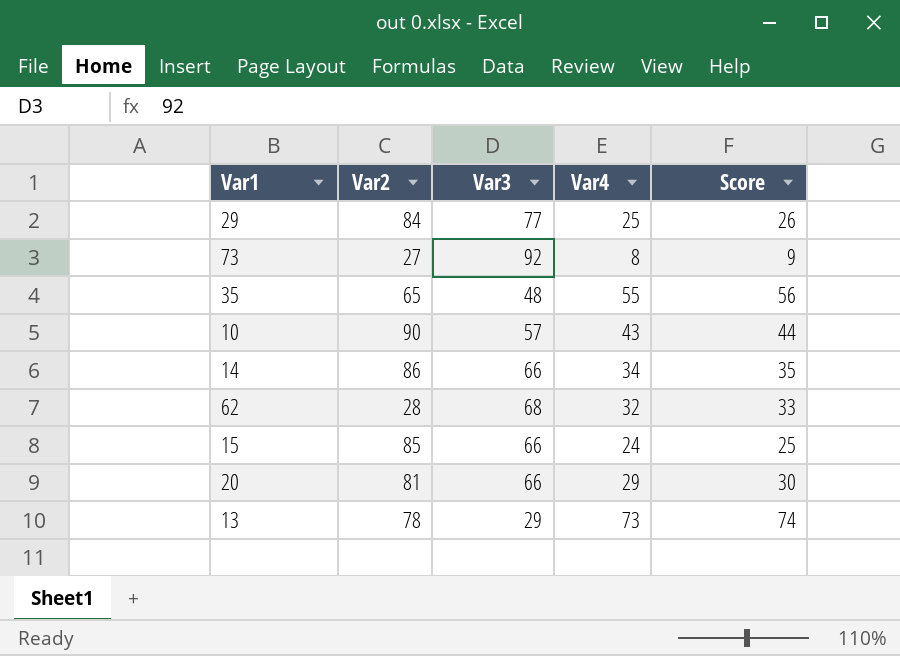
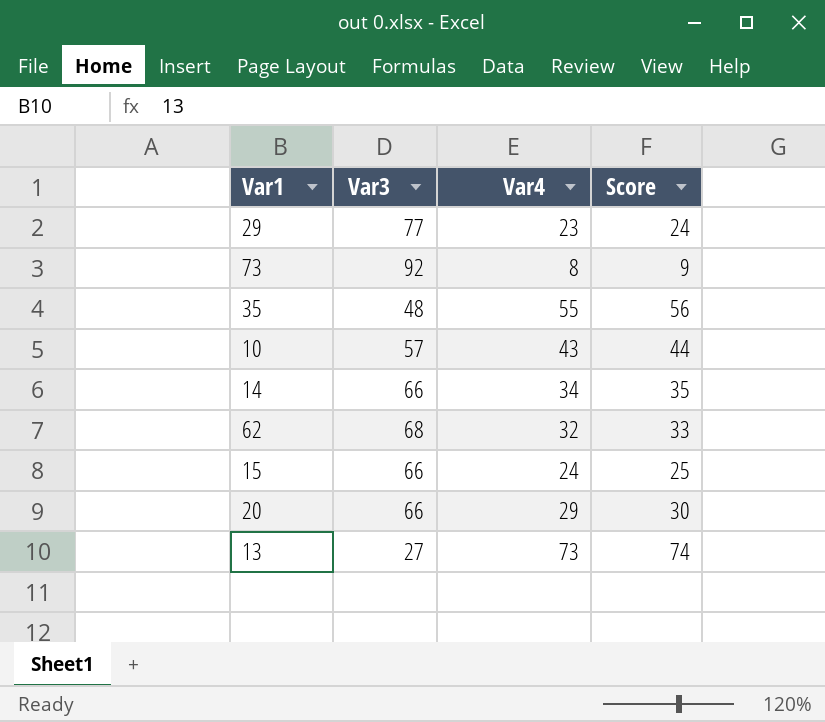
column Var2 | position: 2 -> none
29 | Var4: 25 -> 23
29 | Score: 26 -> 24
13 | Var3: 29 -> 27

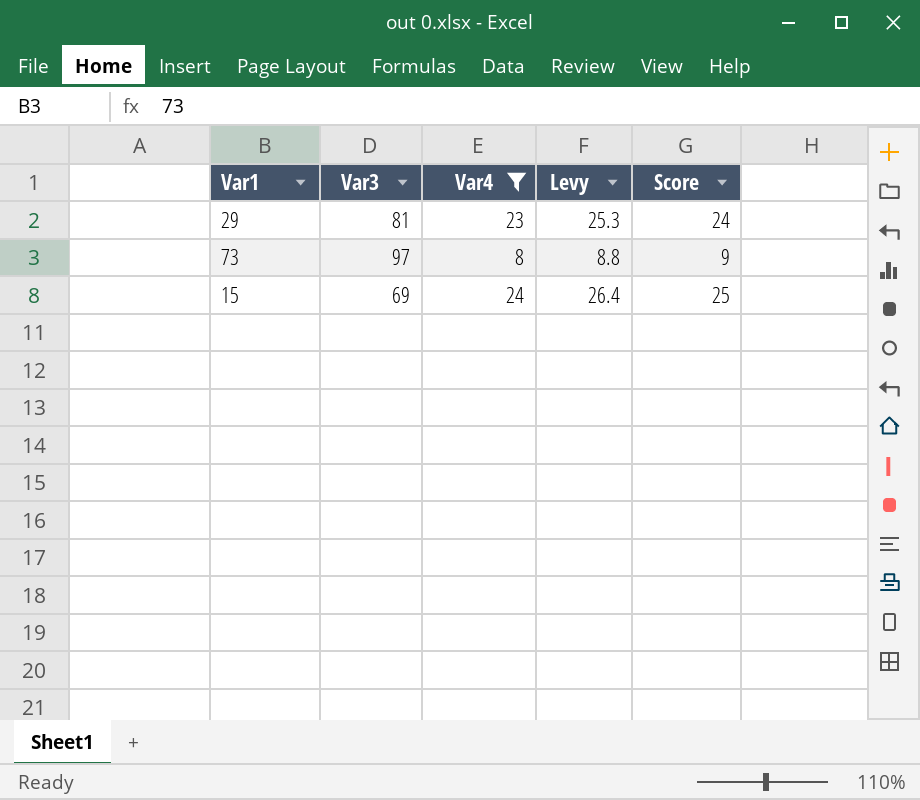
filter: none -> Var4 <= 24
column Levy | formula: none -> [Var4] * 1.1
29 | Var3: 77 -> 81
73 | Var3: 92 -> 97
15 | Var3: 66 -> 69

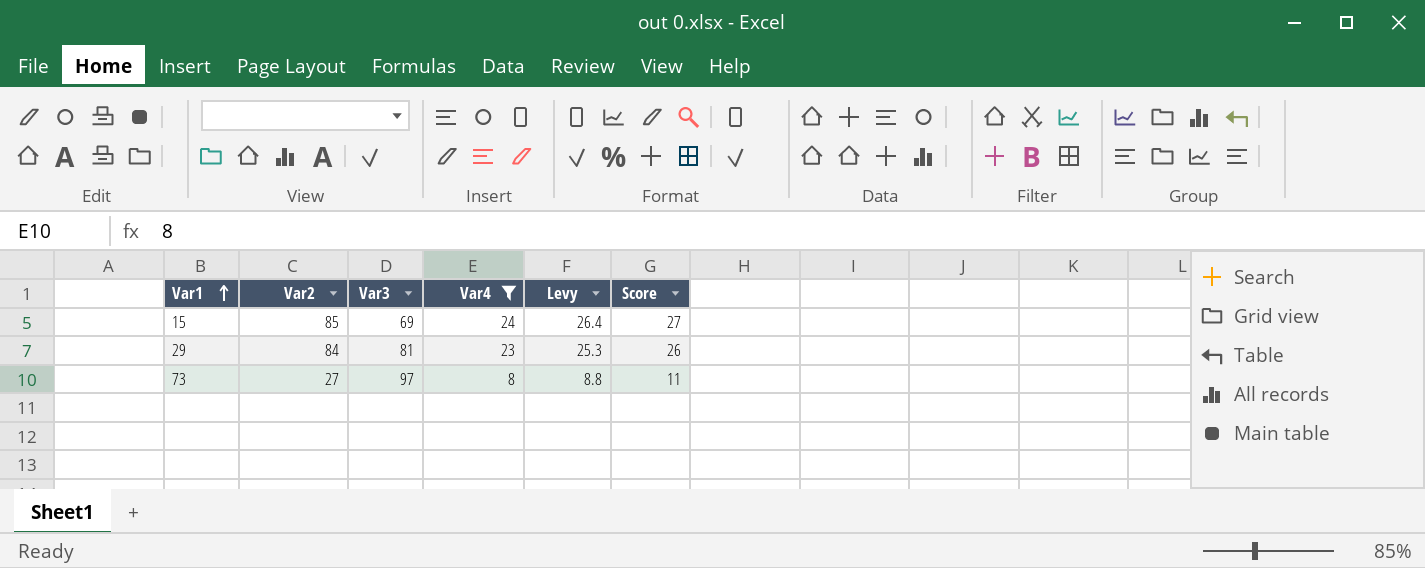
row order: none -> Var1 ascending
column Var2 | position: none -> 2
column Score | formula: [Var4] + 1 -> [Var4] + 3

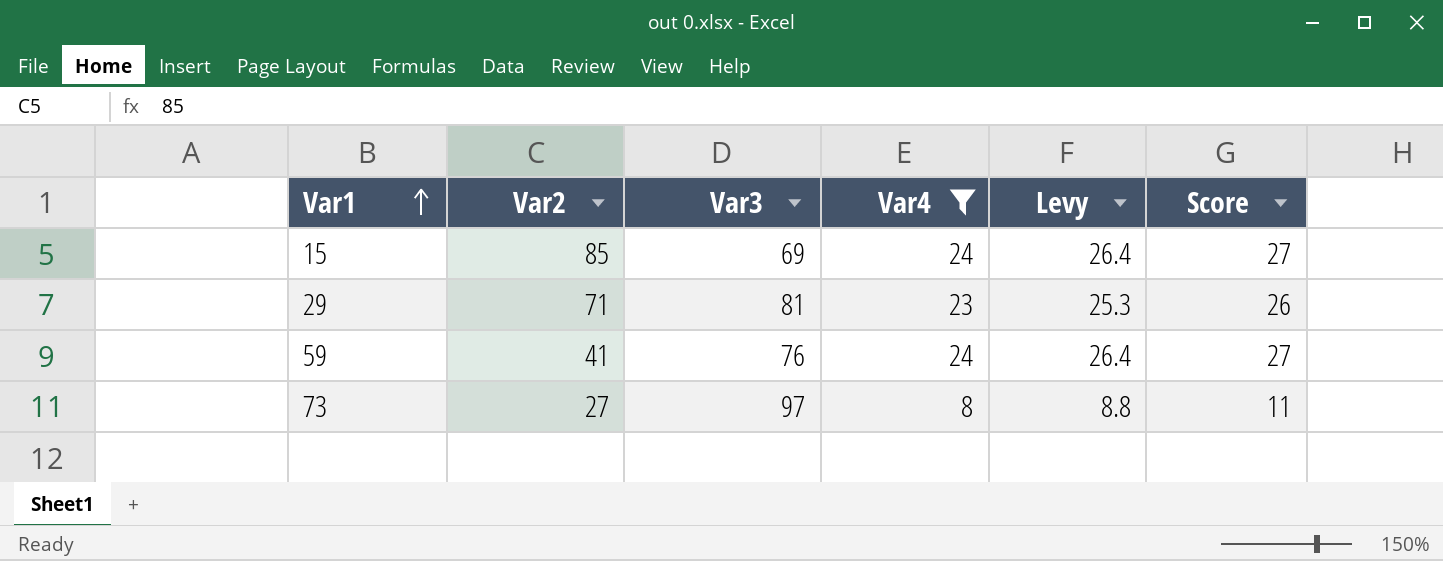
29 | Var2: 84 -> 71
row 59: none -> 41 | 76 | 24 | 26.4 | 27

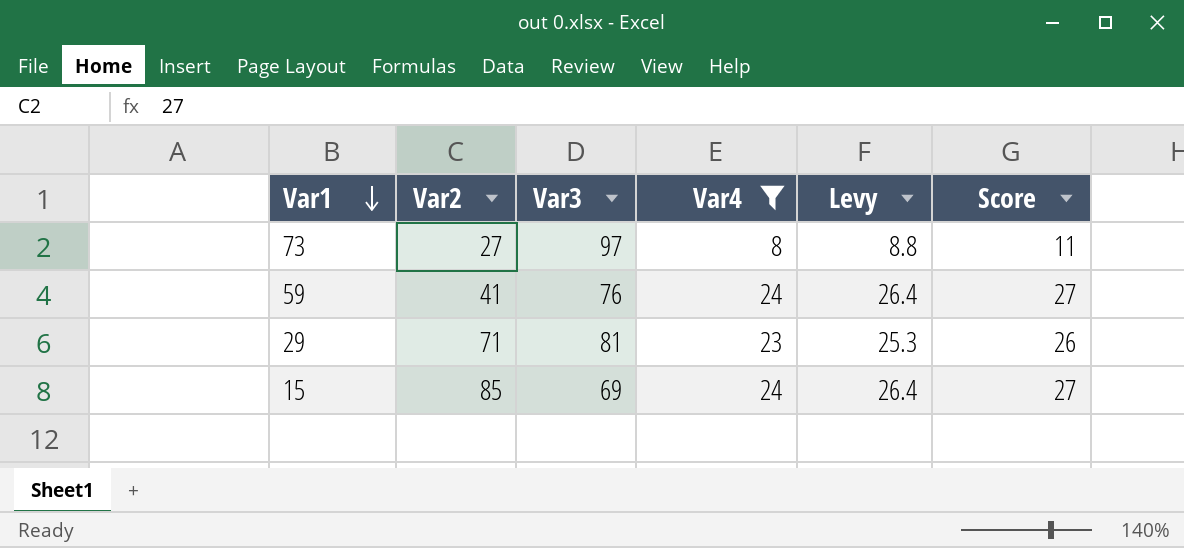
row order: Var1 ascending -> Var1 descending

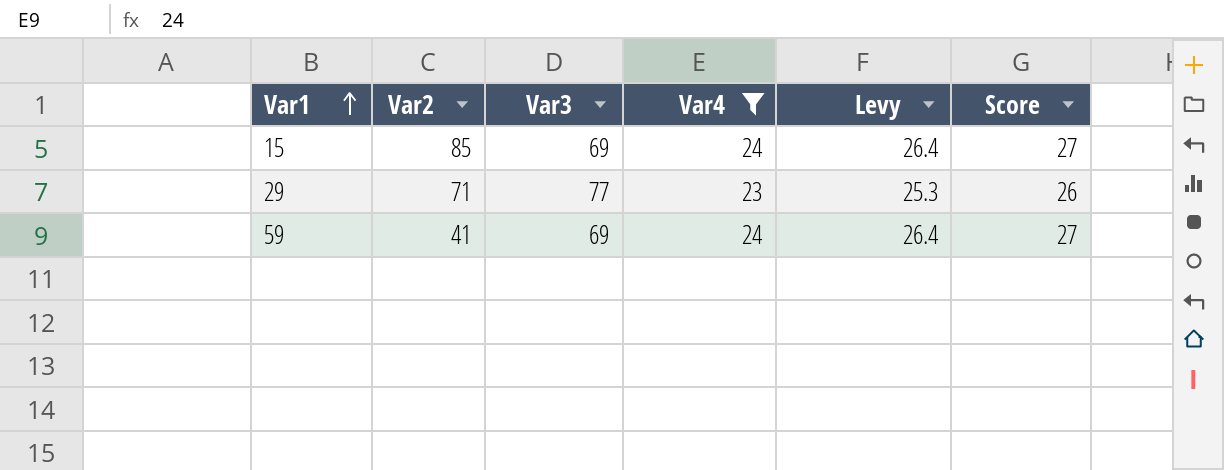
row order: Var1 descending -> Var1 ascending
row 73: 27 | 97 | 8 | 8.8 | 11 -> none
29 | Var3: 81 -> 77
59 | Var3: 76 -> 69

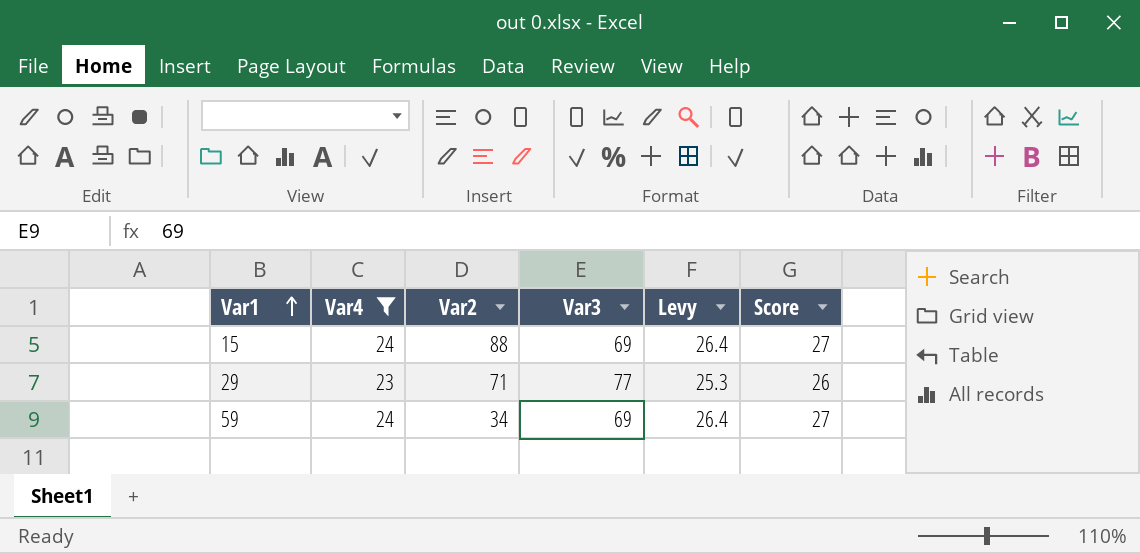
column Var4 | position: 4 -> 2
15 | Var2: 85 -> 88
59 | Var2: 41 -> 34

